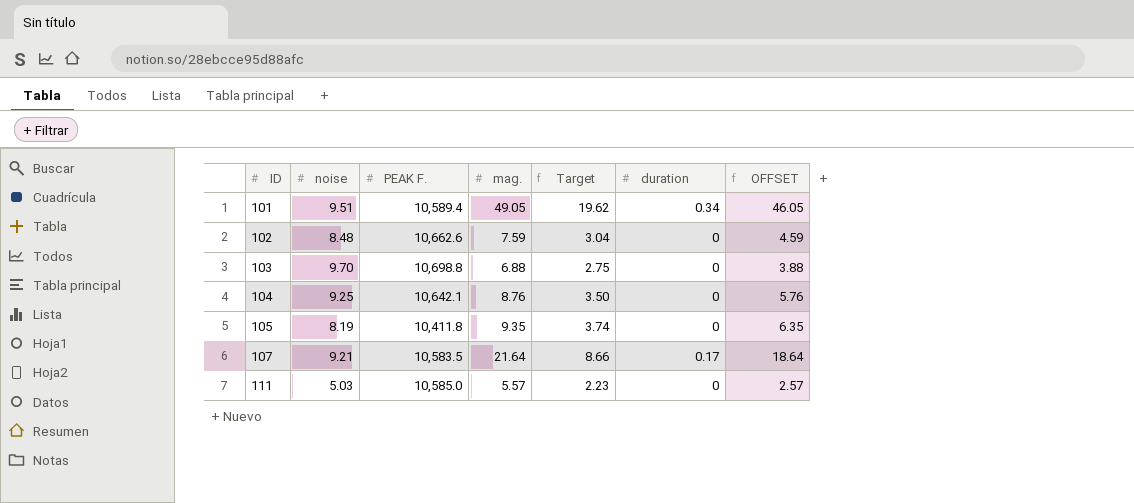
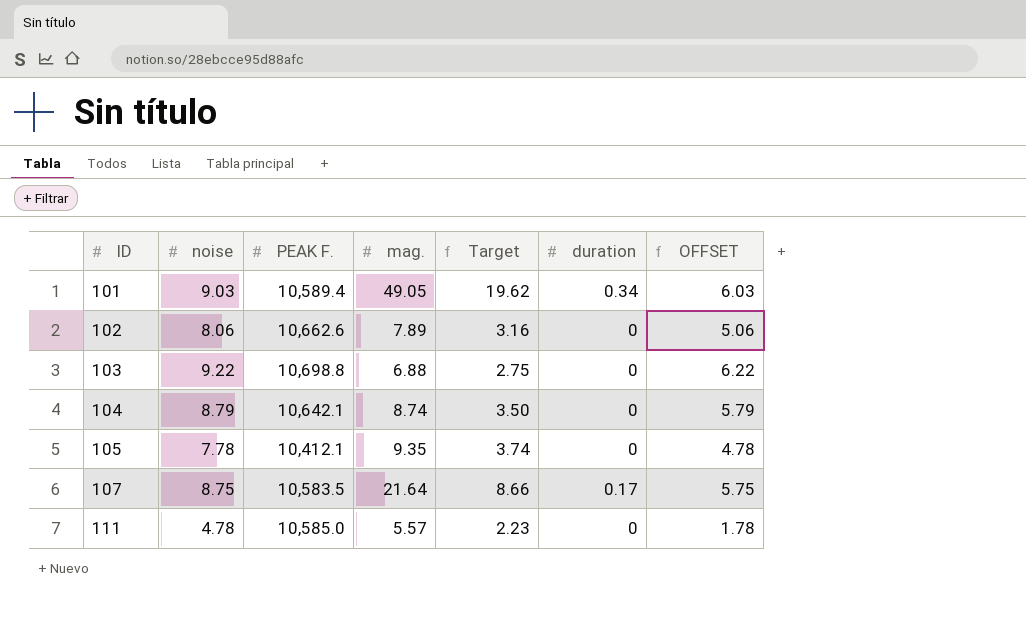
column OFFSET | formula: [mag.] - 3 -> [noise] - 3
101 | noise: 9.51 -> 9.03
102 | noise: 8.48 -> 8.06
102 | mag.: 7.59 -> 7.89
102 | Target: 3.04 -> 3.16
103 | noise: 9.70 -> 9.22
104 | noise: 9.25 -> 8.79
104 | mag.: 8.76 -> 8.74
105 | noise: 8.19 -> 7.78
105 | PEAK F.: 10,411.8 -> 10,412.1
107 | noise: 9.21 -> 8.75
111 | noise: 5.03 -> 4.78

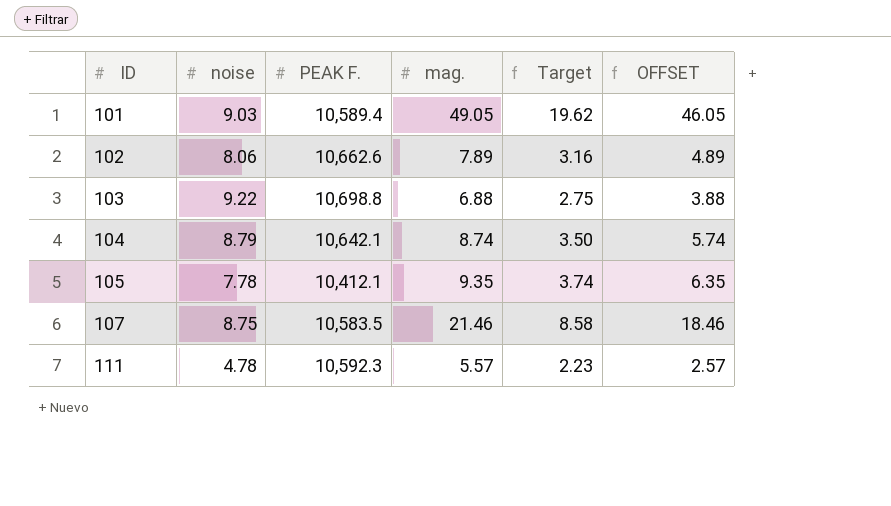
column duration | position: 6 -> none
column OFFSET | formula: [noise] - 3 -> [mag.] - 3
107 | mag.: 21.64 -> 21.46
107 | Target: 8.66 -> 8.58
111 | PEAK F.: 10,585.0 -> 10,592.3

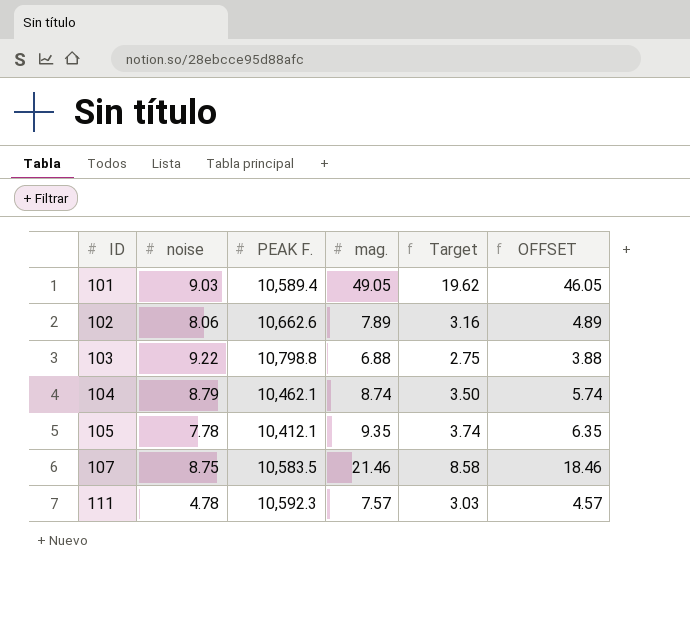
103 | PEAK F.: 10,698.8 -> 10,798.8
104 | PEAK F.: 10,642.1 -> 10,462.1
111 | mag.: 5.57 -> 7.57
111 | Target: 2.23 -> 3.03
111 | OFFSET: 2.57 -> 4.57

